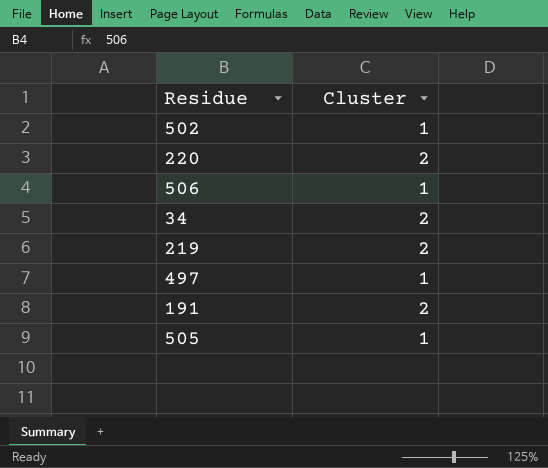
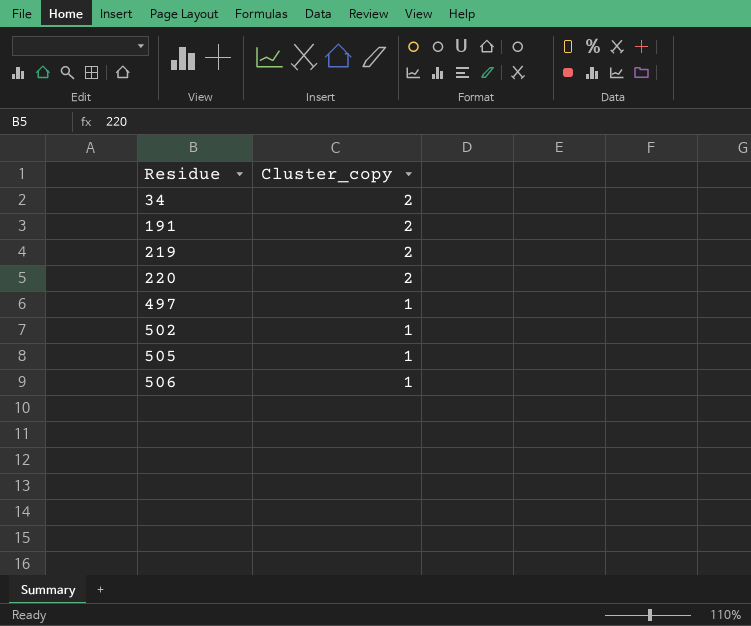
row order: none -> Residue ascending
column name: Cluster -> Cluster_copy

